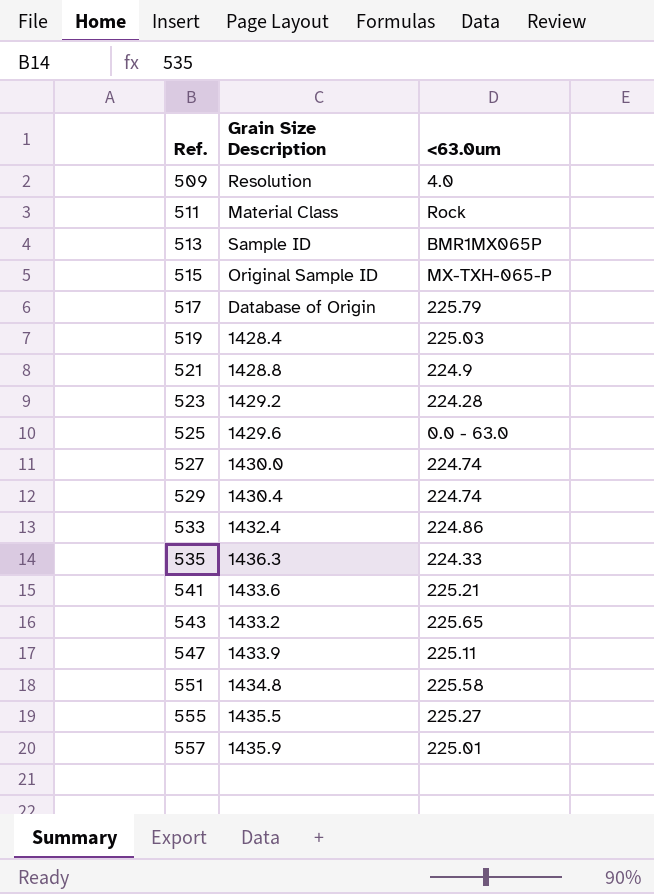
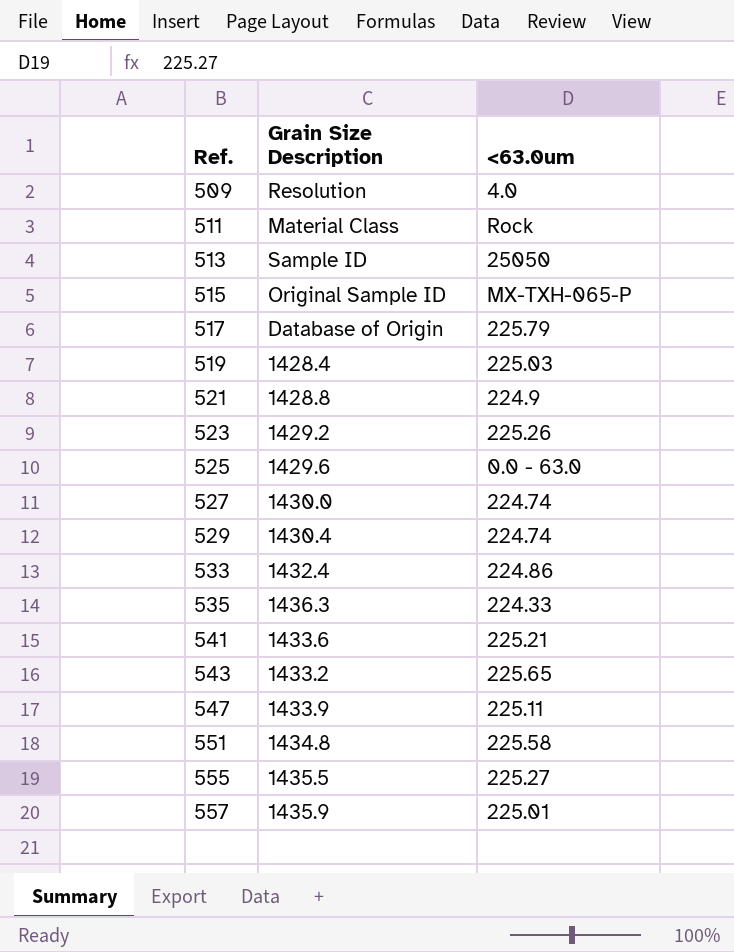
513 | <63.0um: BMR1MX065P -> 25050
523 | <63.0um: 224.28 -> 225.26

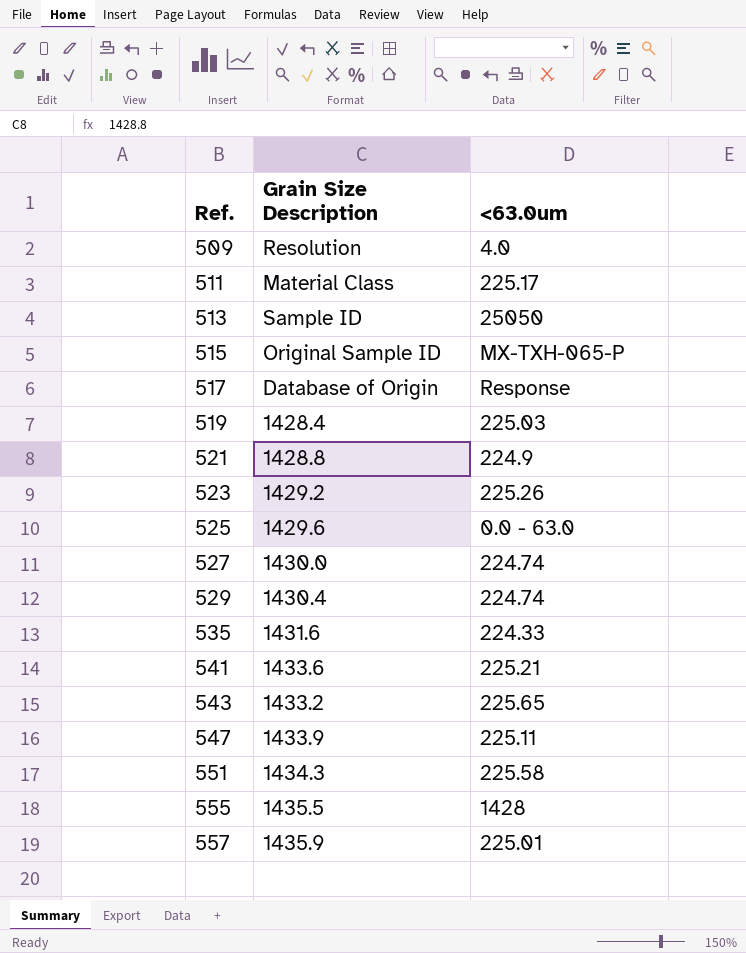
row 533: 1432.4 | 224.86 -> none
511 | <63.0um: Rock -> 225.17
517 | <63.0um: 225.79 -> Response
535 | Grain Size Description: 1436.3 -> 1431.6
551 | Grain Size Description: 1434.8 -> 1434.3
555 | <63.0um: 225.27 -> 1428

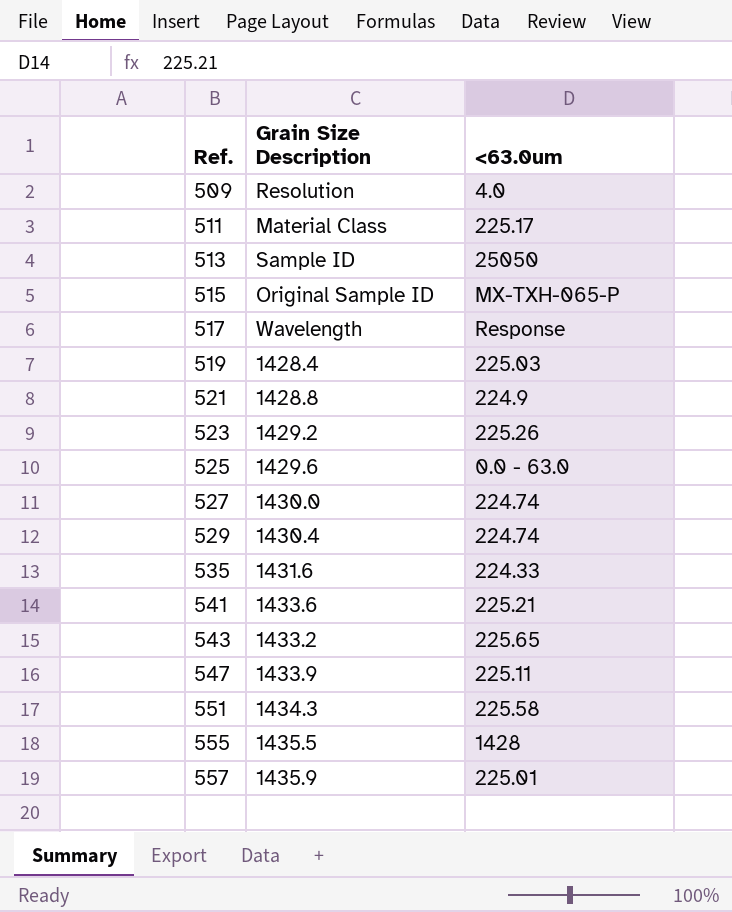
517 | Grain Size Description: Database of Origin -> Wavelength

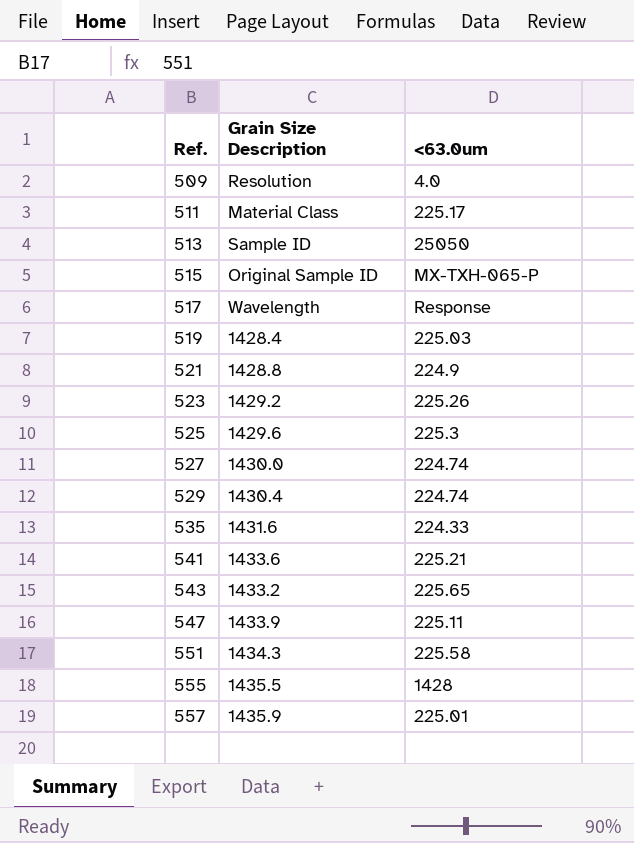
525 | <63.0um: 0.0 - 63.0 -> 225.3

